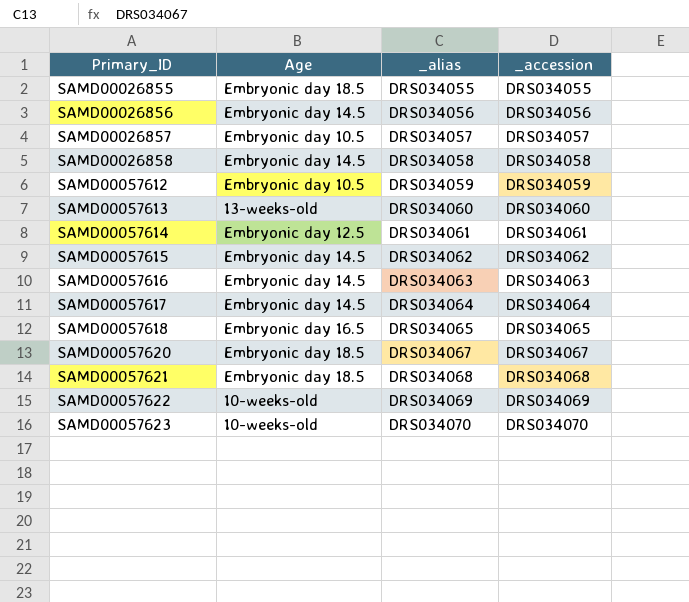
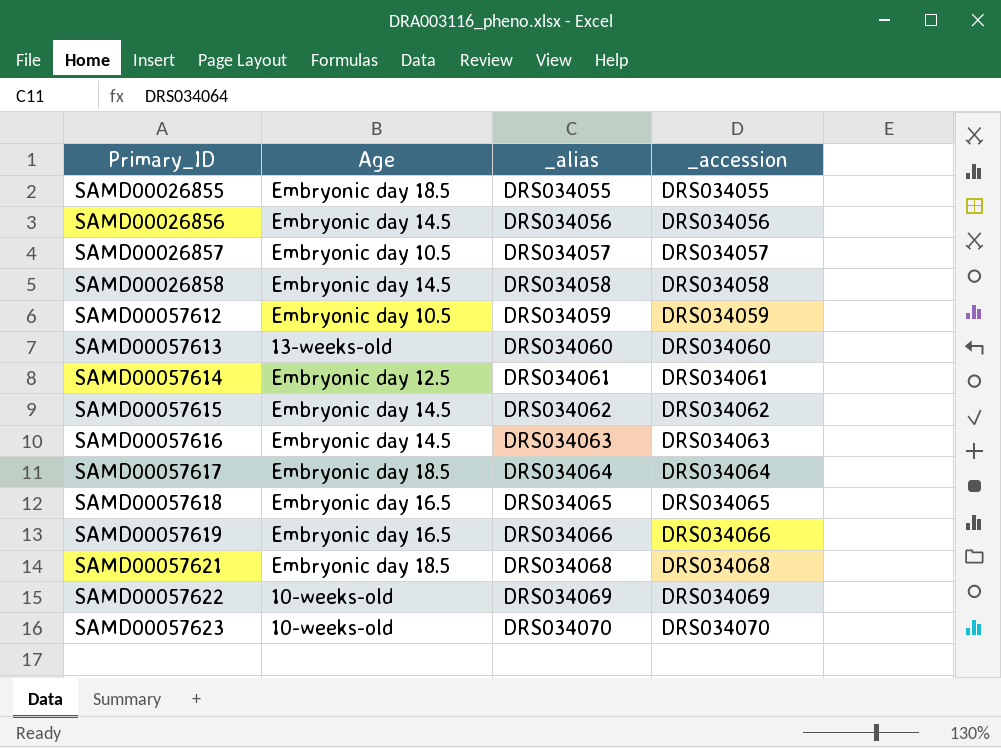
row SAMD00057620: Embryonic day 18.5 | DRS034067 | DRS034067 -> none
SAMD00057617 | Age: Embryonic day 14.5 -> Embryonic day 18.5
row SAMD00057619: none -> Embryonic day 16.5 | DRS034066 | DRS034066

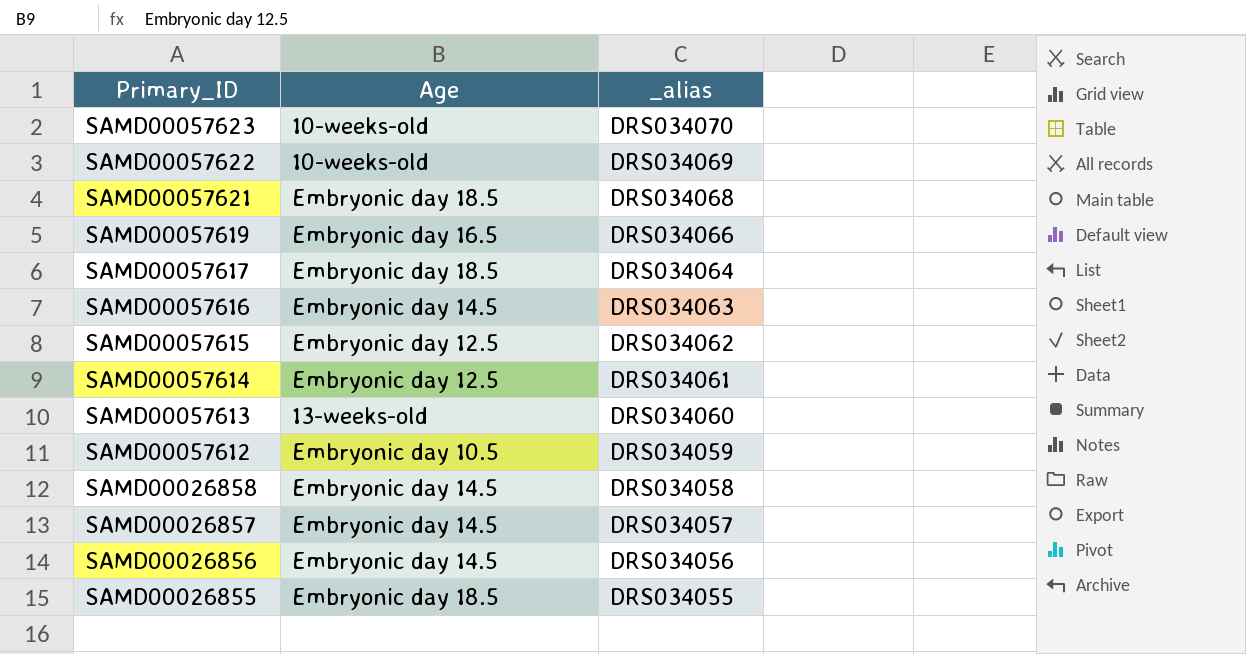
row order: Primary_ID ascending -> Primary_ID descending
column _accession | position: 4 -> none
row SAMD00057618: Embryonic day 16.5 | DRS034065 | DRS034065 -> none
SAMD00057615 | Age: Embryonic day 14.5 -> Embryonic day 12.5
SAMD00026857 | Age: Embryonic day 10.5 -> Embryonic day 14.5

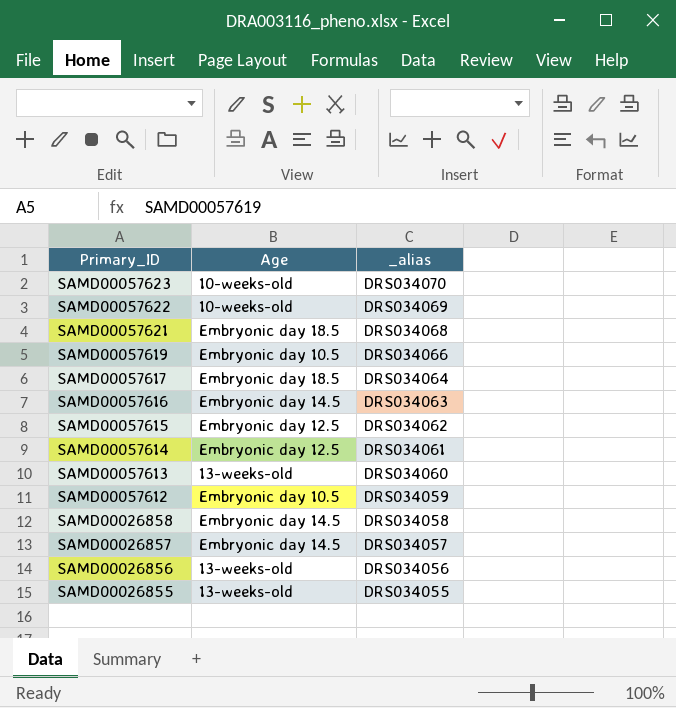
SAMD00057619 | Age: Embryonic day 16.5 -> Embryonic day 10.5
SAMD00026856 | Age: Embryonic day 14.5 -> 13-weeks-old
SAMD00026855 | Age: Embryonic day 18.5 -> 13-weeks-old

